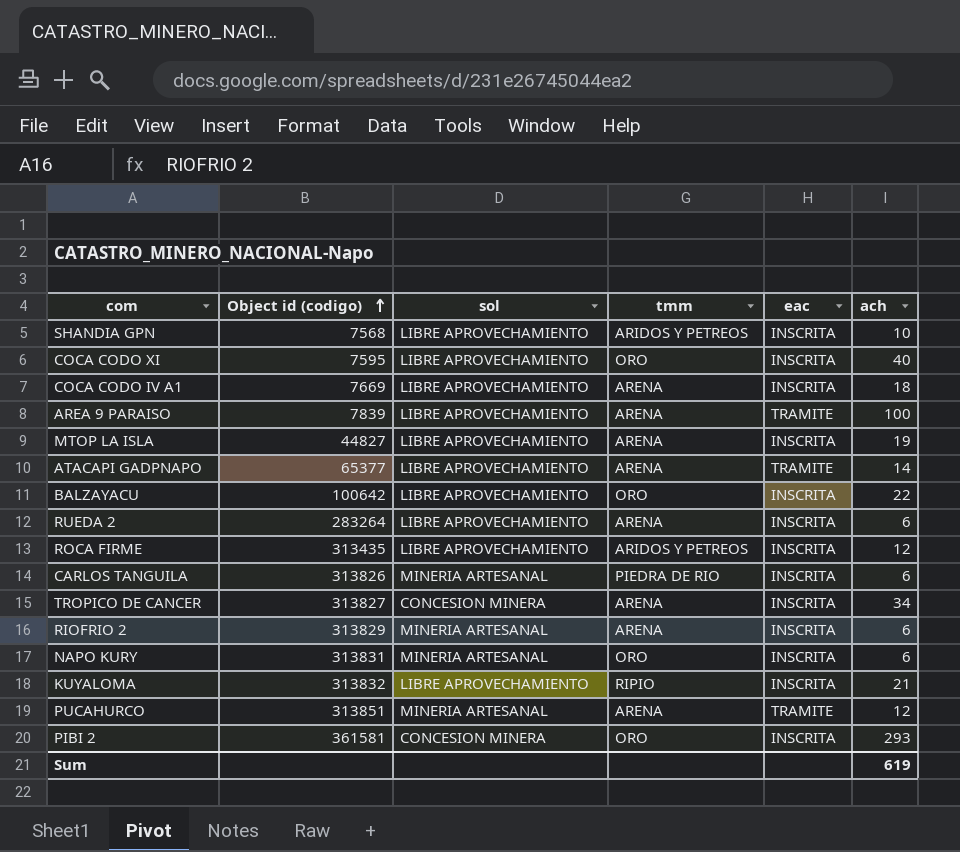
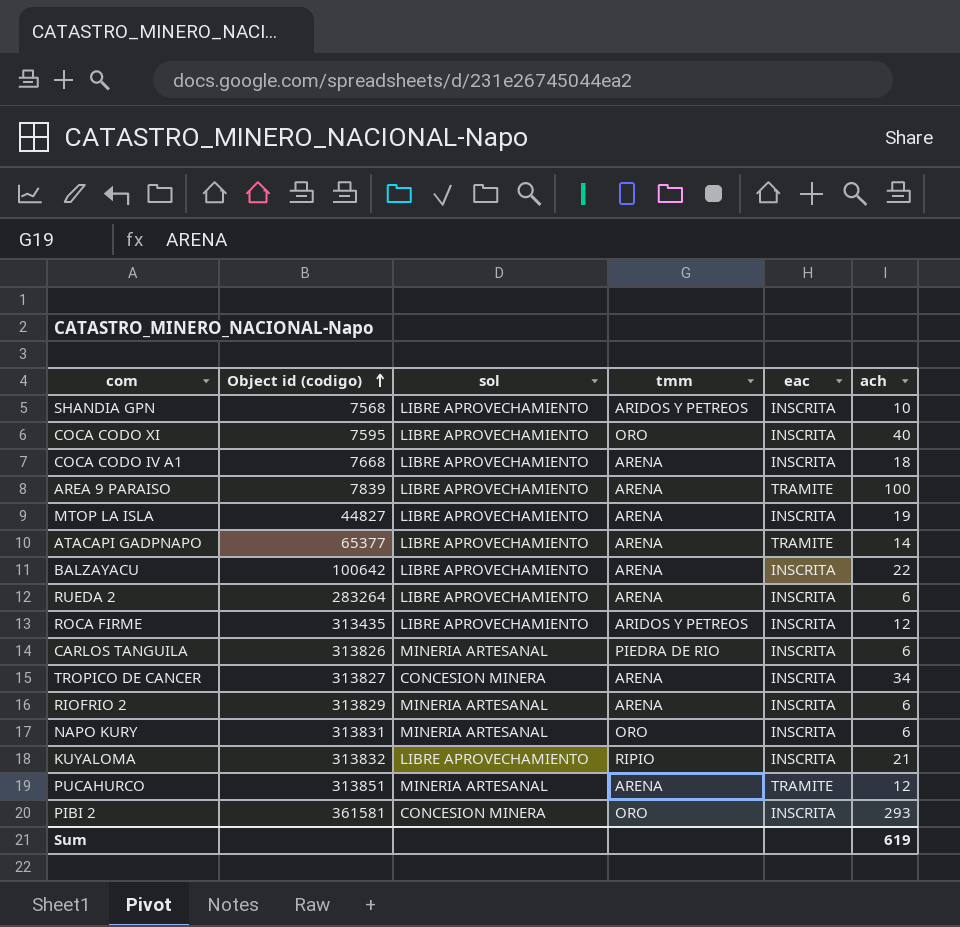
COCA CODO IV A1 | Object id (codigo): 7669 -> 7668
BALZAYACU | tmm: ORO -> ARENA

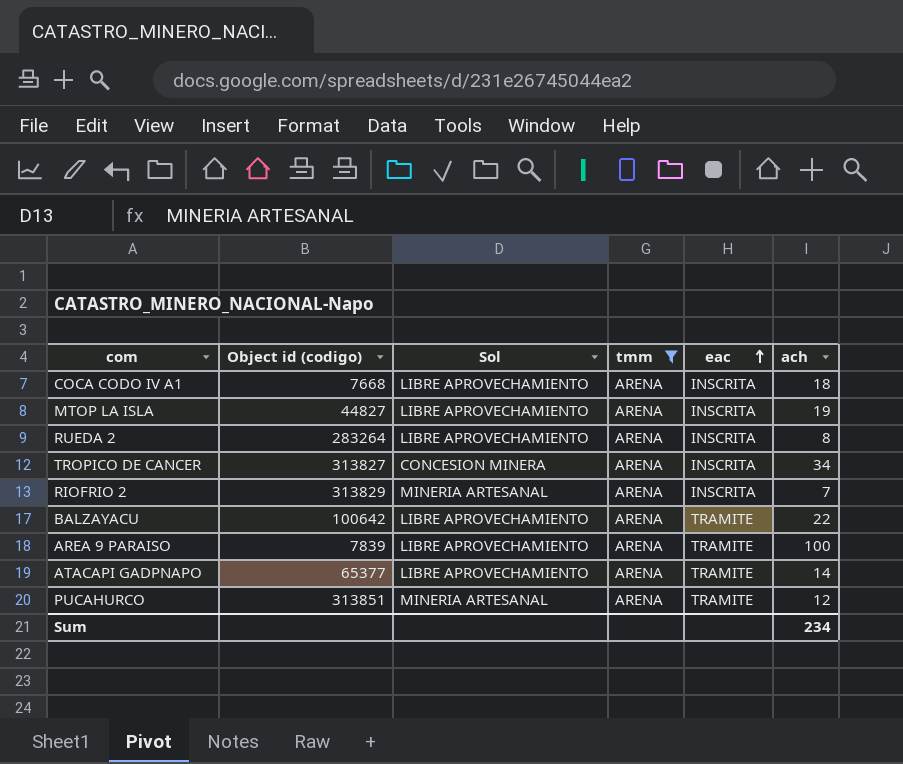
filter: none -> tmm = ARENA
row order: Object id (codigo) ascending -> eac ascending
column name: sol -> Sol
RUEDA 2 | ach: 6 -> 8
RIOFRIO 2 | ach: 6 -> 7
BALZAYACU | eac: INSCRITA -> TRAMITE
Sum | ach: 619 -> 234

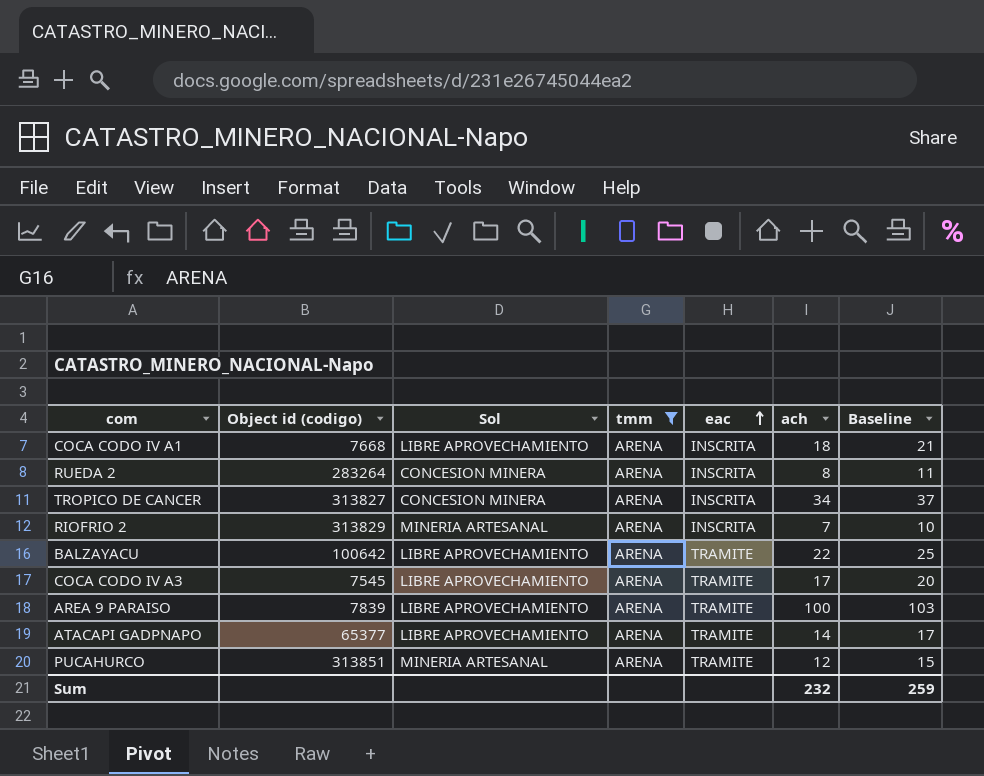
column Baseline | formula: none -> [ach] + 3
row MTOP LA ISLA: 44827 | LIBRE APROVECHAMIENTO | ARENA | INSCRITA | 19 -> none
RUEDA 2 | Sol: LIBRE APROVECHAMIENTO -> CONCESION MINERA
row COCA CODO IV A3: none -> 7545 | LIBRE APROVECHAMIENTO | ARENA | TRAMITE | 17 | 20
Sum | ach: 234 -> 232

